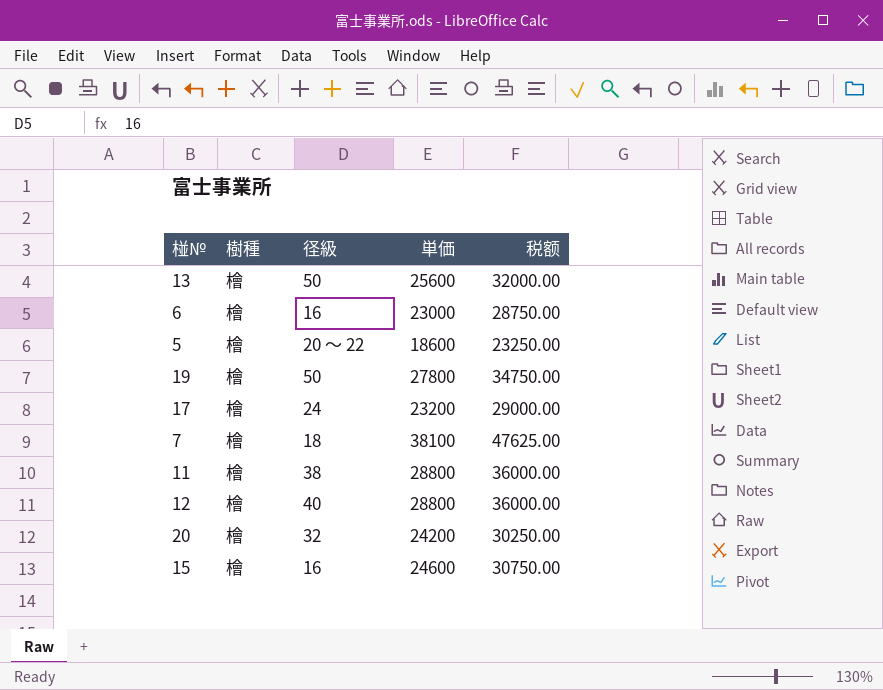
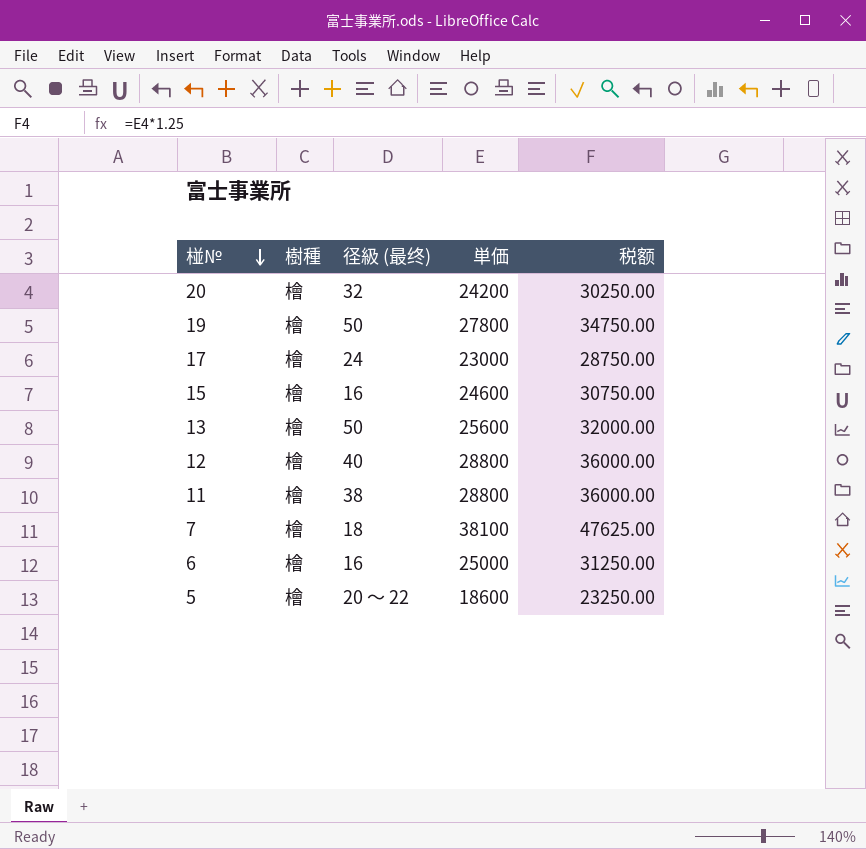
row order: none -> 椪№ descending
column name: 径級 -> 径級 (最终)
17 | 単価: 23200 -> 23000
17 | 税额: 29000.00 -> 28750.00
6 | 単価: 23000 -> 25000
6 | 税额: 28750.00 -> 31250.00

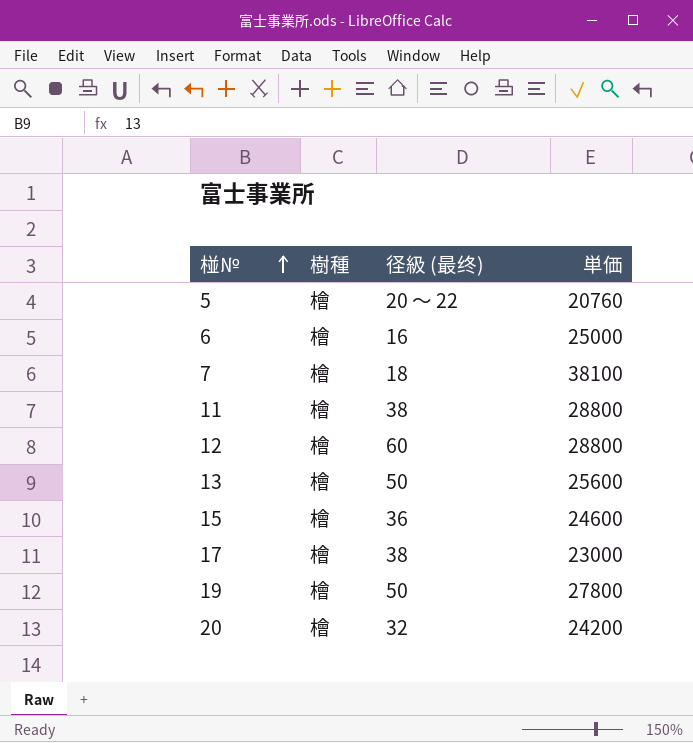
row order: 椪№ descending -> 椪№ ascending
column 税额 | formula: [単価] * 1.25 -> none
5 | 単価: 18600 -> 20760
12 | 径級 (最终): 40 -> 60
15 | 径級 (最终): 16 -> 36
17 | 径級 (最终): 24 -> 38

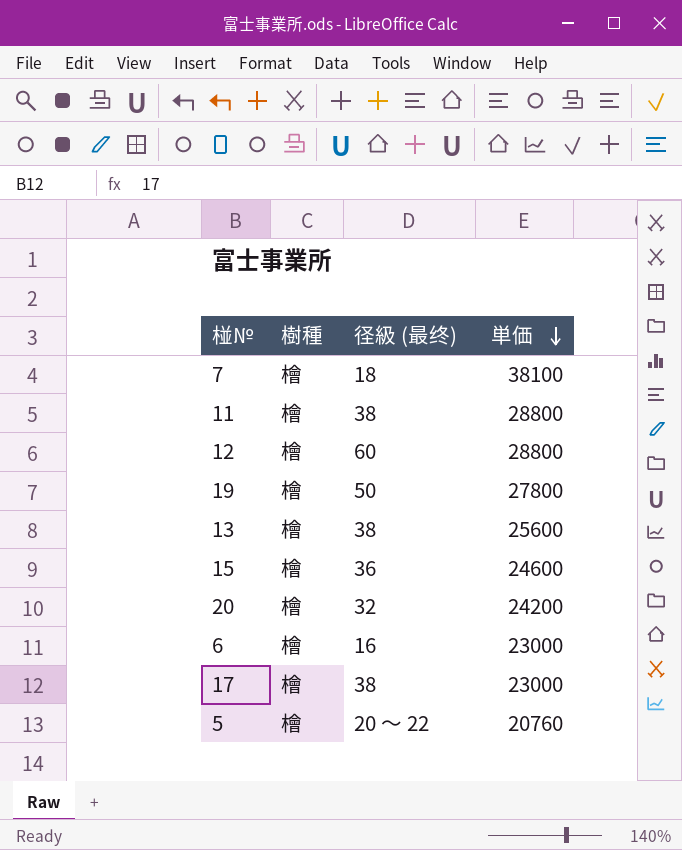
row order: 椪№ ascending -> 単価 descending
13 | 径級 (最终): 50 -> 38
6 | 単価: 25000 -> 23000

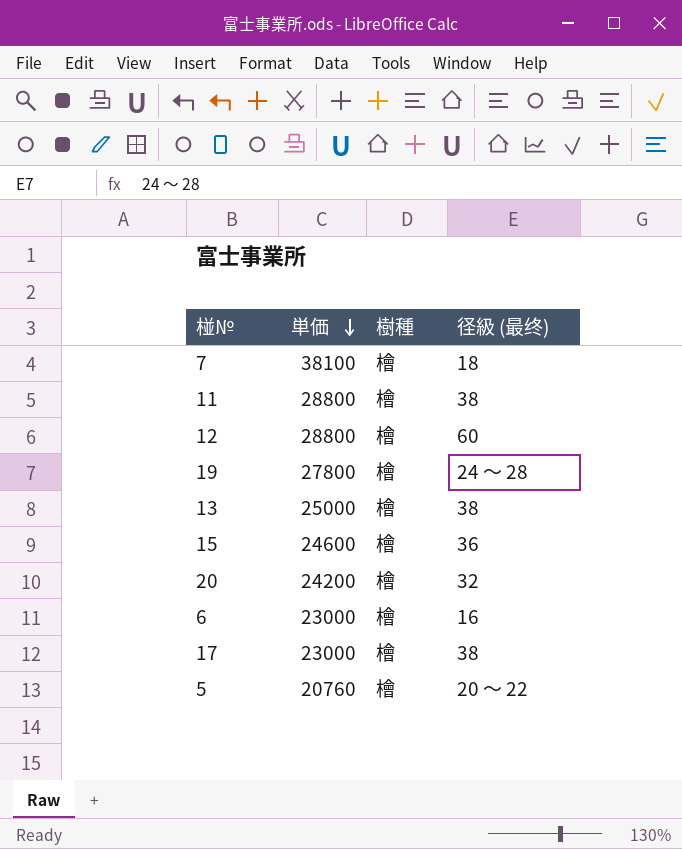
column 単価 | position: 4 -> 2
19 | 径級 (最终): 50 -> 24 ～ 28
13 | 単価: 25600 -> 25000

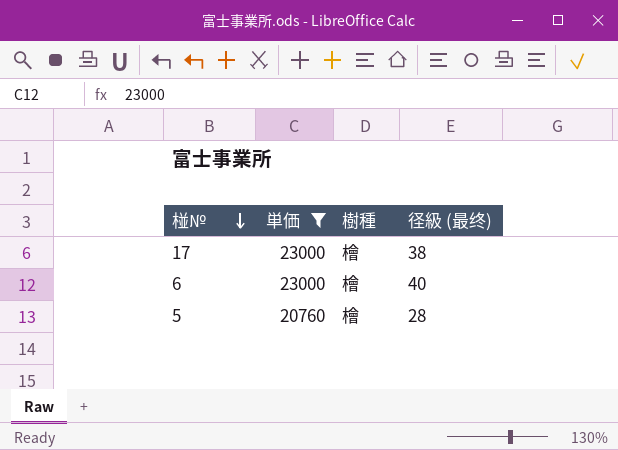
filter: none -> 単価 <= 23000
row order: 単価 descending -> 椪№ descending
6 | 径級 (最终): 16 -> 40
5 | 径級 (最终): 20 ～ 22 -> 28

